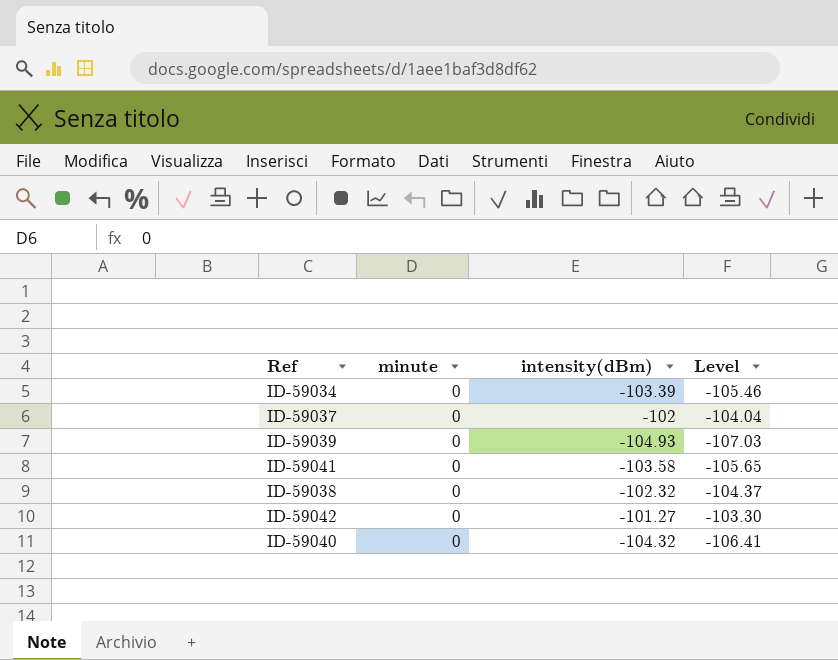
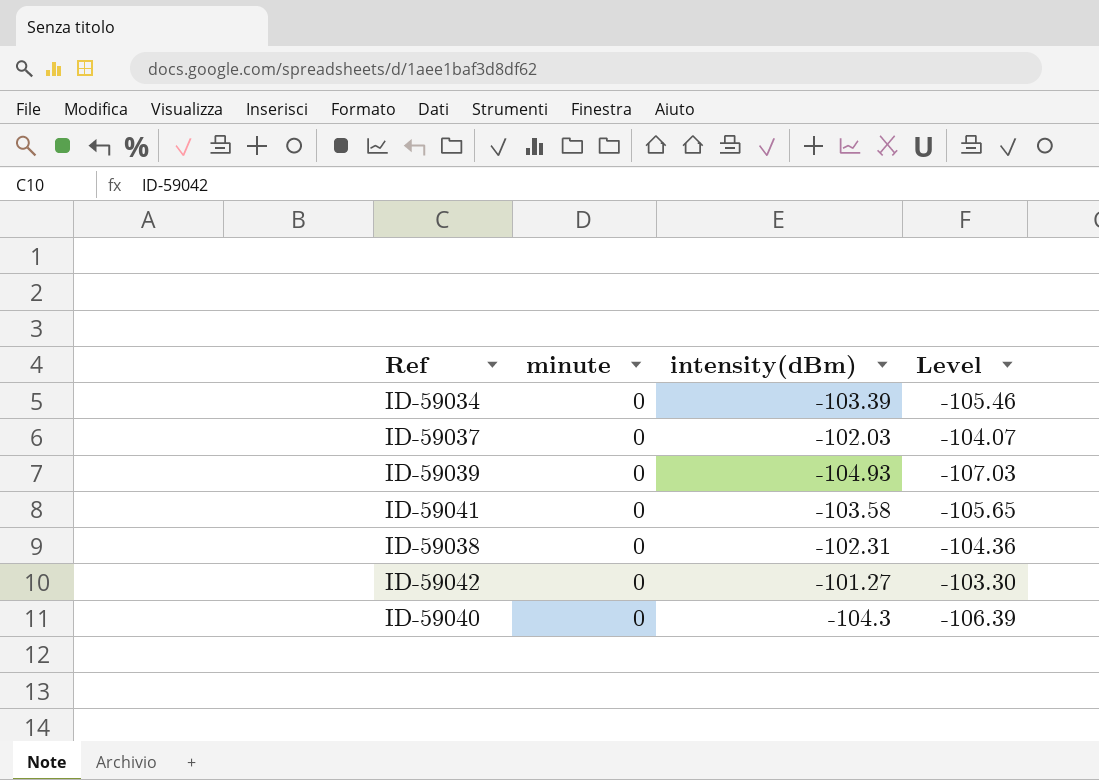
ID-59037 | intensity(dBm): -102 -> -102.03
ID-59037 | Level: -104.04 -> -104.07
ID-59038 | intensity(dBm): -102.32 -> -102.31
ID-59038 | Level: -104.37 -> -104.36
ID-59040 | intensity(dBm): -104.32 -> -104.3
ID-59040 | Level: -106.41 -> -106.39

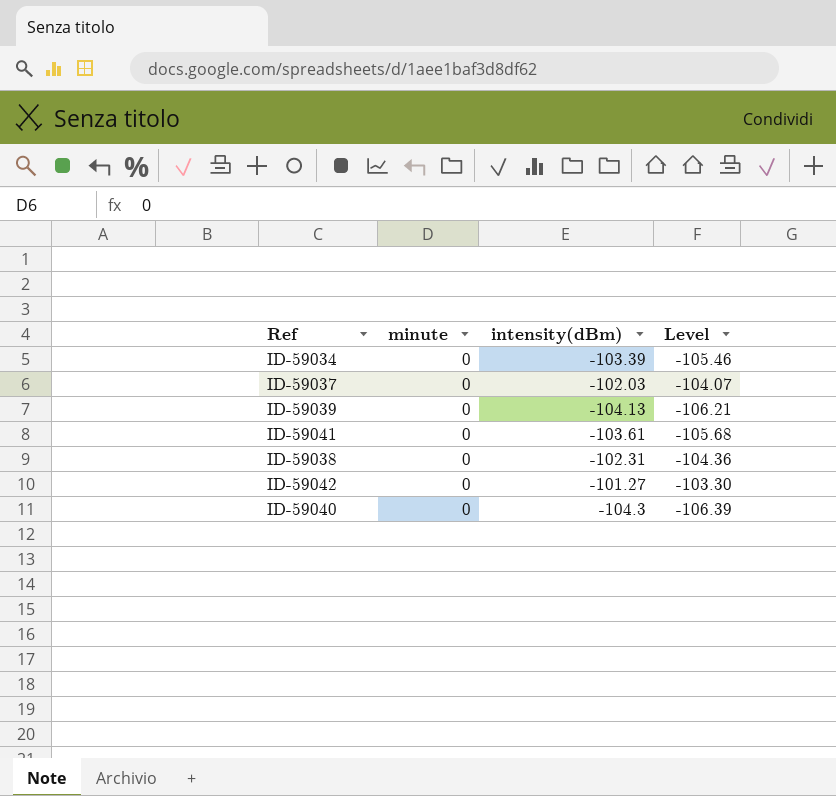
ID-59039 | intensity(dBm): -104.93 -> -104.13
ID-59039 | Level: -107.03 -> -106.21
ID-59041 | intensity(dBm): -103.58 -> -103.61
ID-59041 | Level: -105.65 -> -105.68

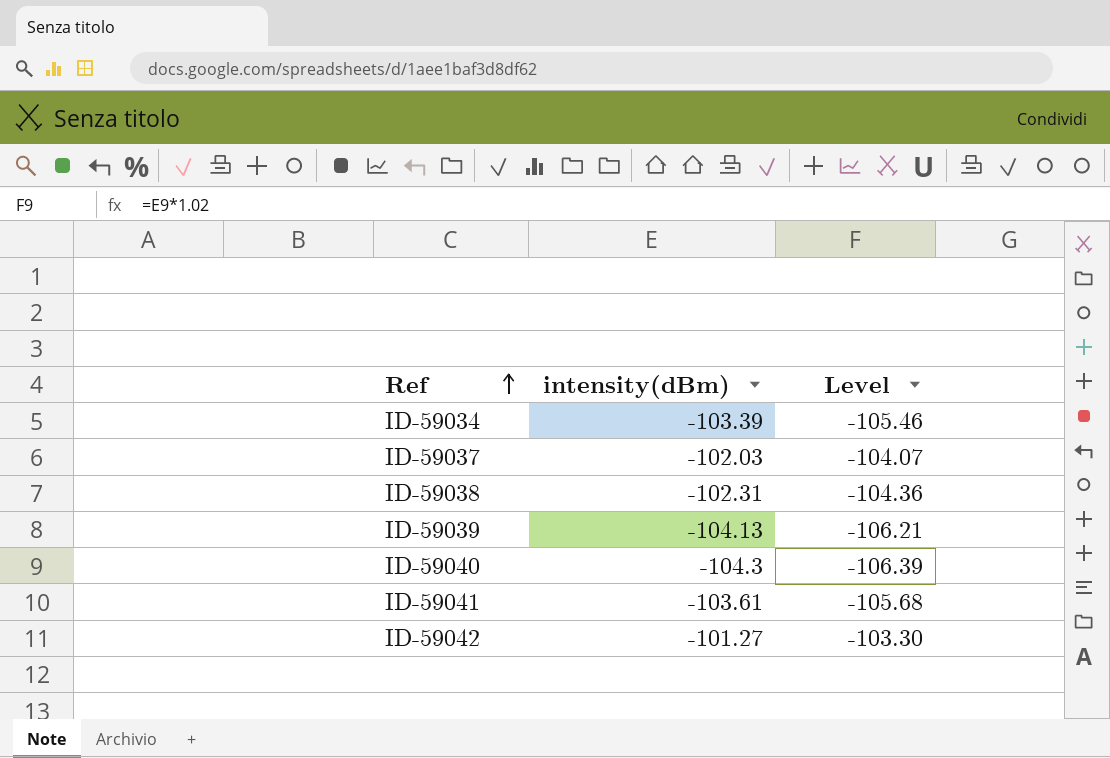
row order: none -> Ref ascending
column minute | position: 2 -> none

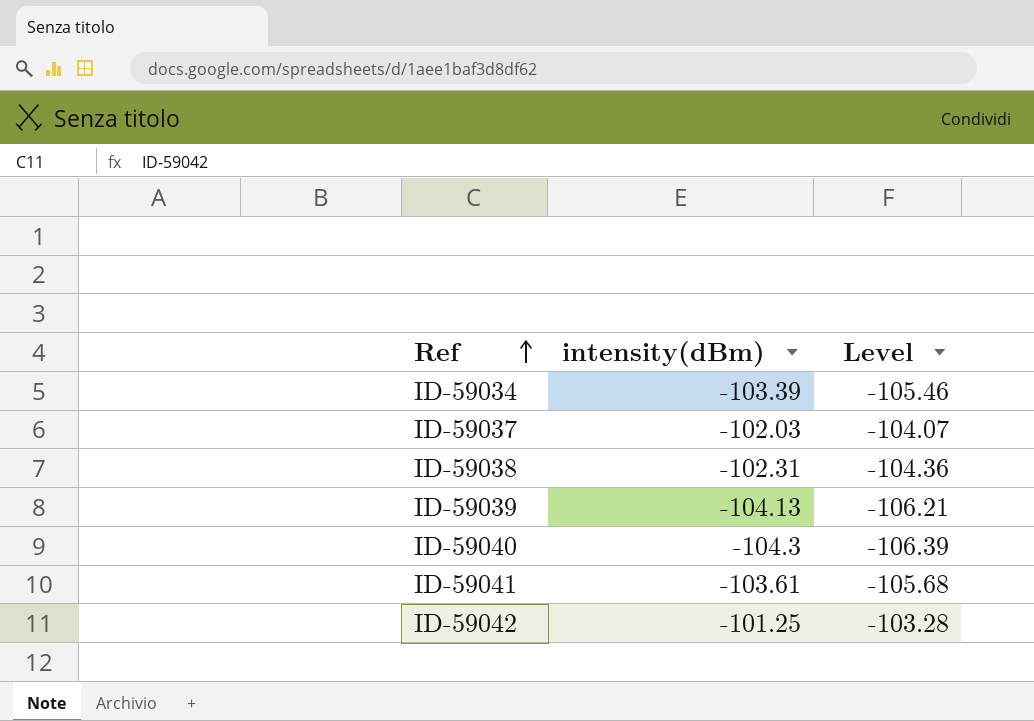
ID-59042 | intensity(dBm): -101.27 -> -101.25
ID-59042 | Level: -103.30 -> -103.28

